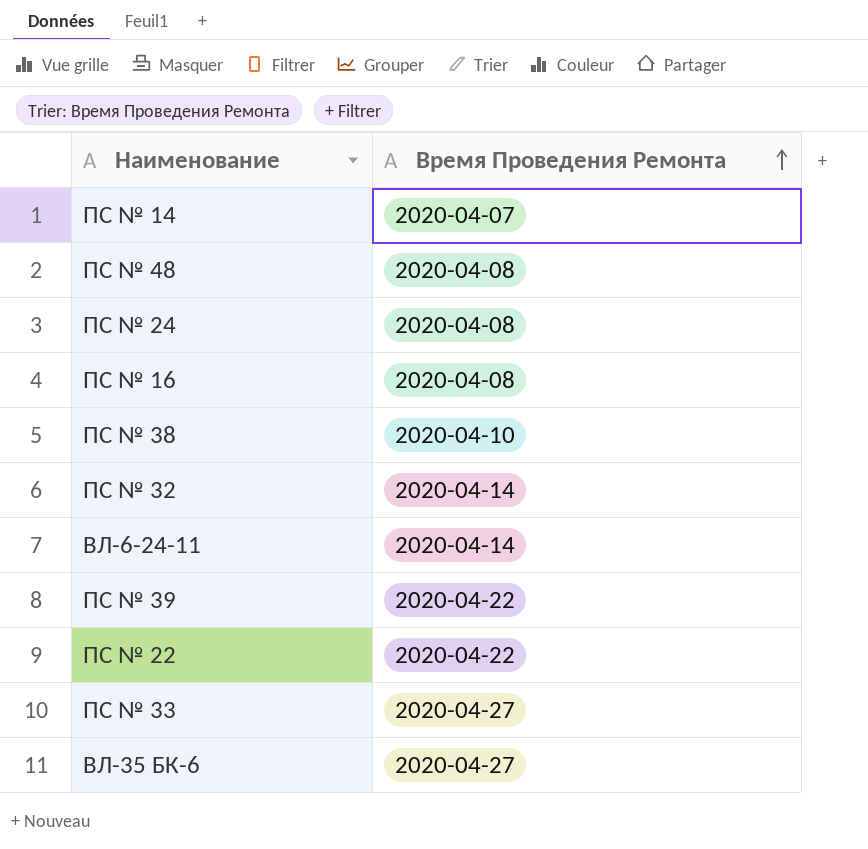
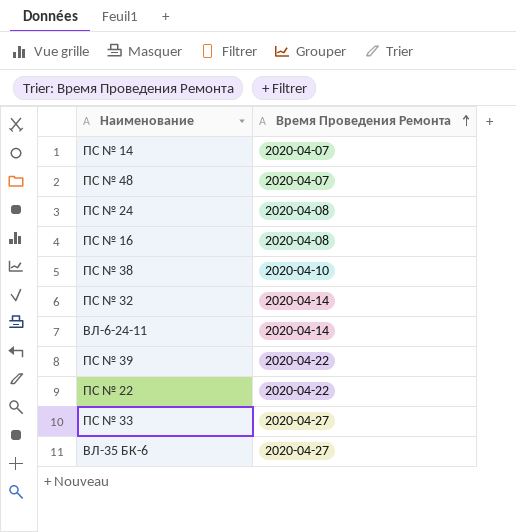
ПС № 48 | Время Проведения Ремонта: 2020-04-08 -> 2020-04-07

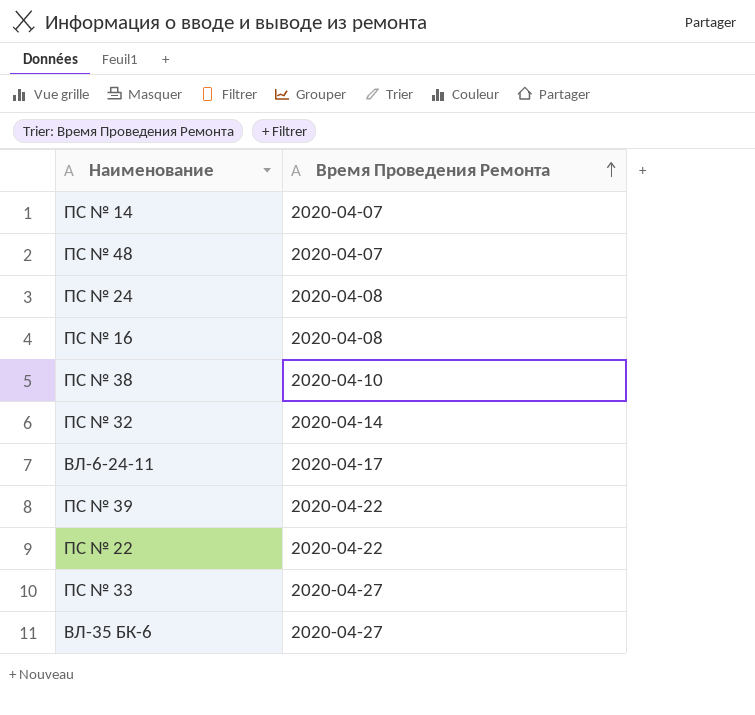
ВЛ-6-24-11 | Время Проведения Ремонта: 2020-04-14 -> 2020-04-17

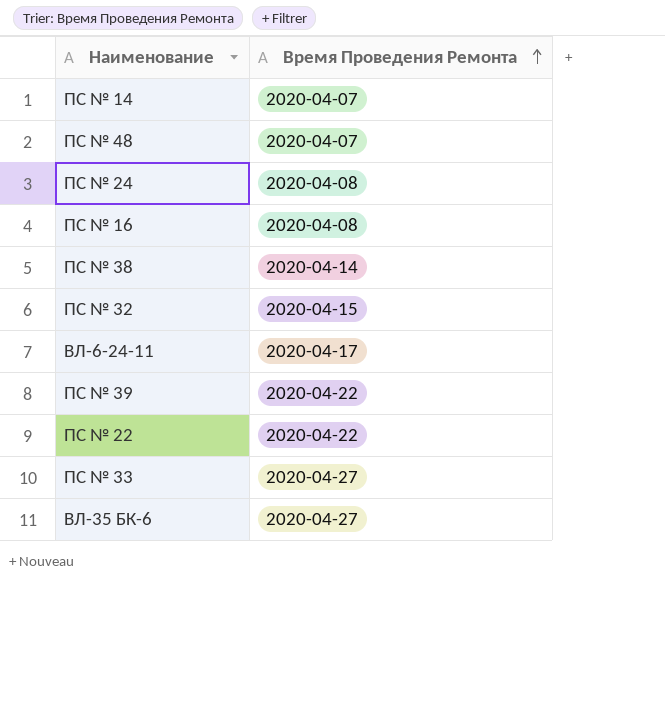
ПС № 38 | Время Проведения Ремонта: 2020-04-10 -> 2020-04-14
ПС № 32 | Время Проведения Ремонта: 2020-04-14 -> 2020-04-15

